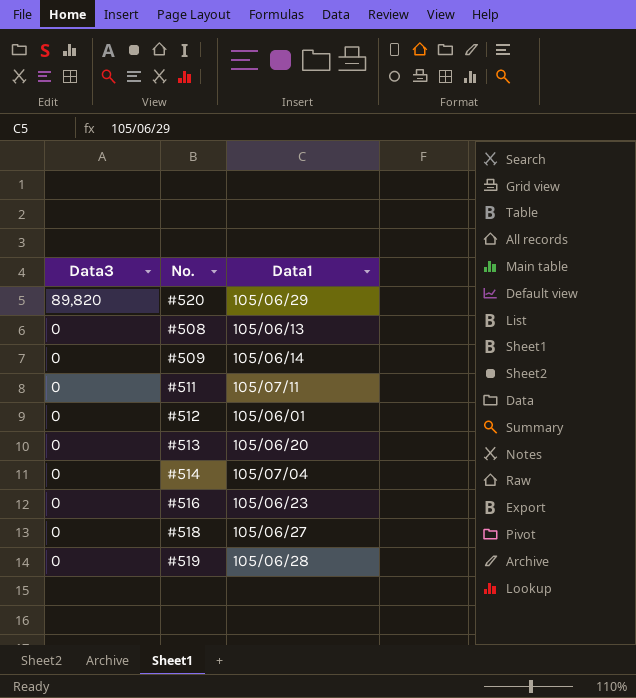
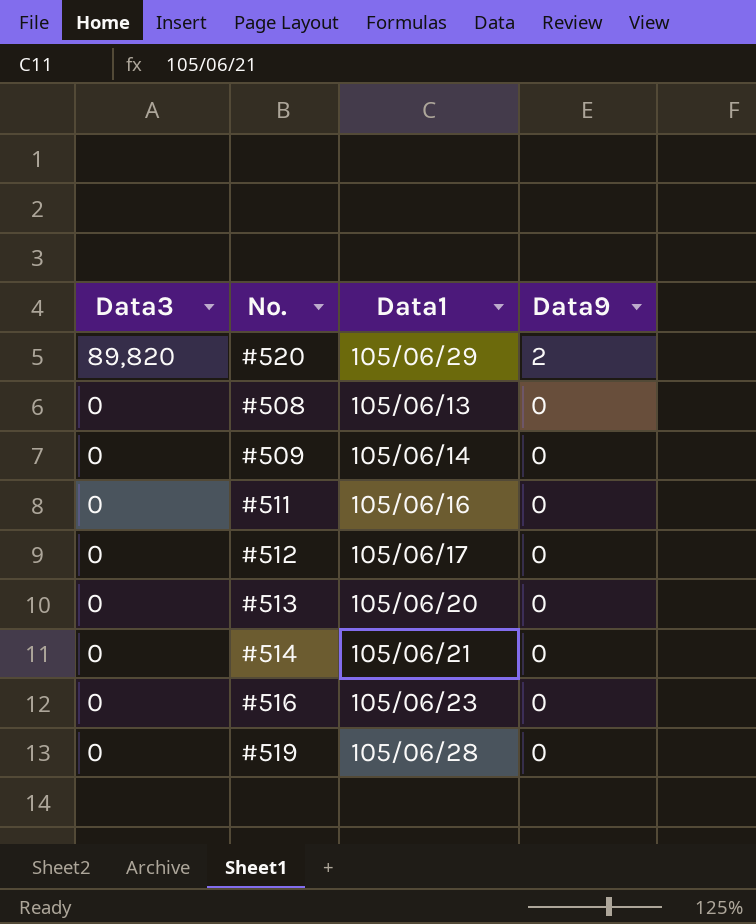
column Data9 | position: none -> 4
row #518: 0 | 105/06/27 -> none
#511 | Data1: 105/07/11 -> 105/06/16
#512 | Data1: 105/06/01 -> 105/06/17
#514 | Data1: 105/07/04 -> 105/06/21

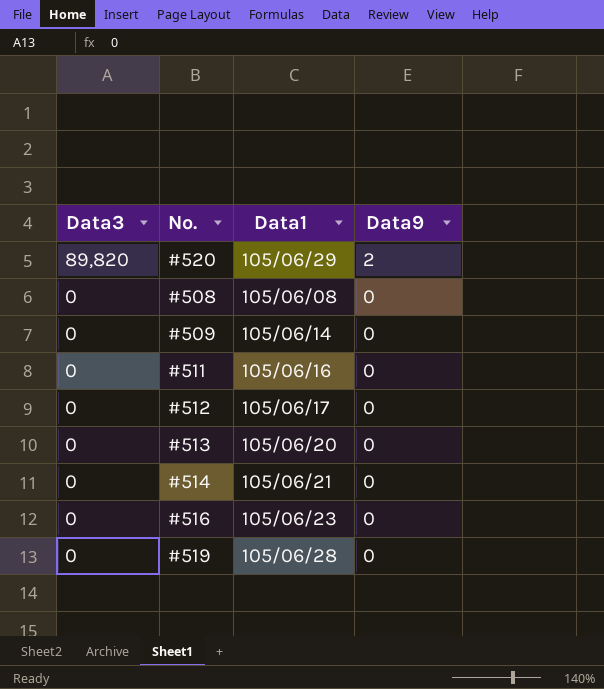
#508 | Data1: 105/06/13 -> 105/06/08

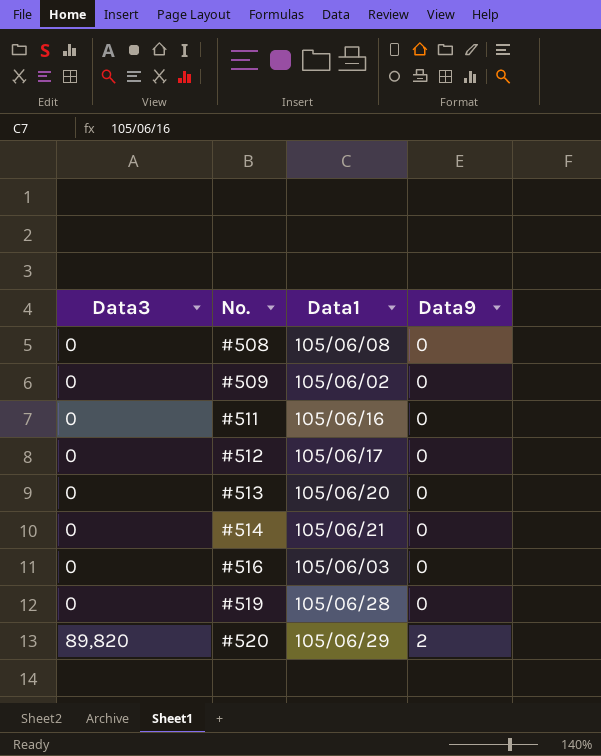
row order: Data3 descending -> Data3 ascending
#509 | Data1: 105/06/14 -> 105/06/02
#516 | Data1: 105/06/23 -> 105/06/03

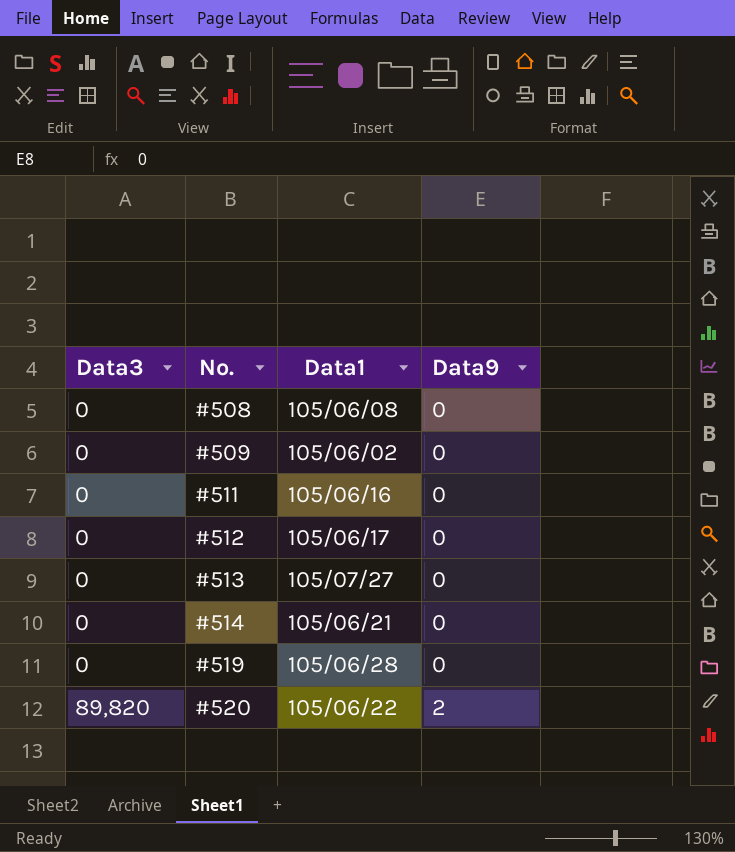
row #516: 0 | 105/06/03 | 0 -> none
#513 | Data1: 105/06/20 -> 105/07/27
#520 | Data1: 105/06/29 -> 105/06/22

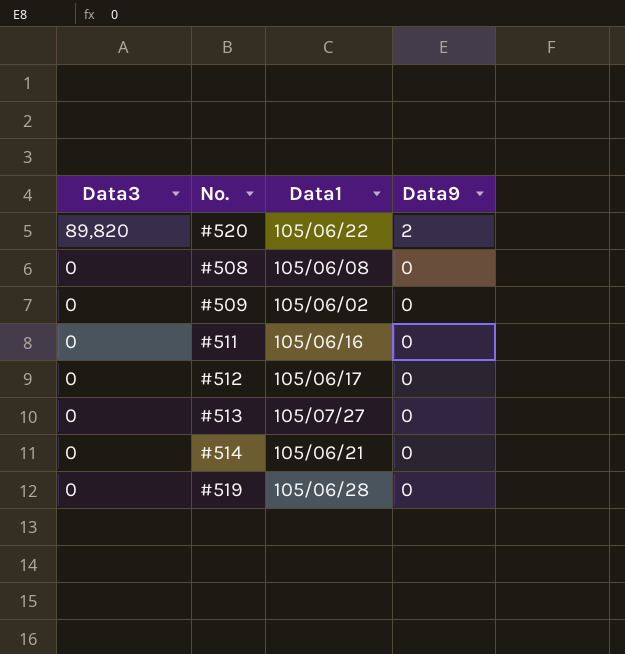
row order: Data3 ascending -> Data3 descending

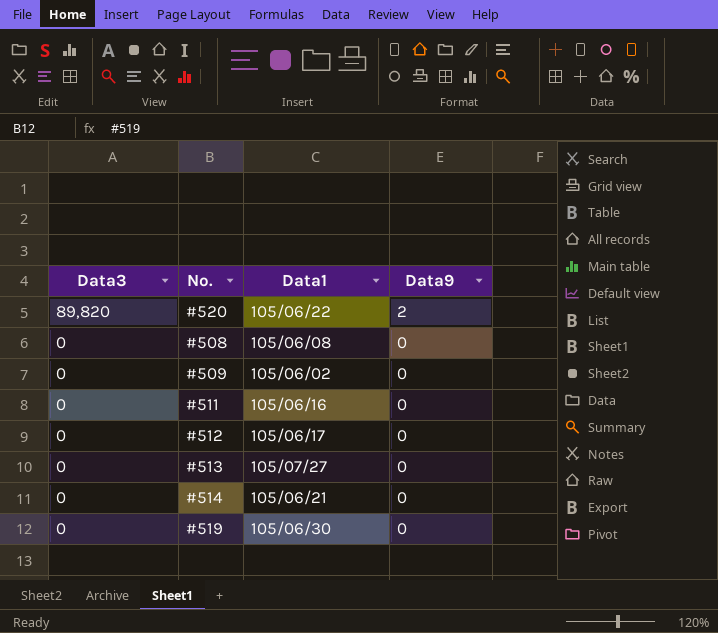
#519 | Data1: 105/06/28 -> 105/06/30

